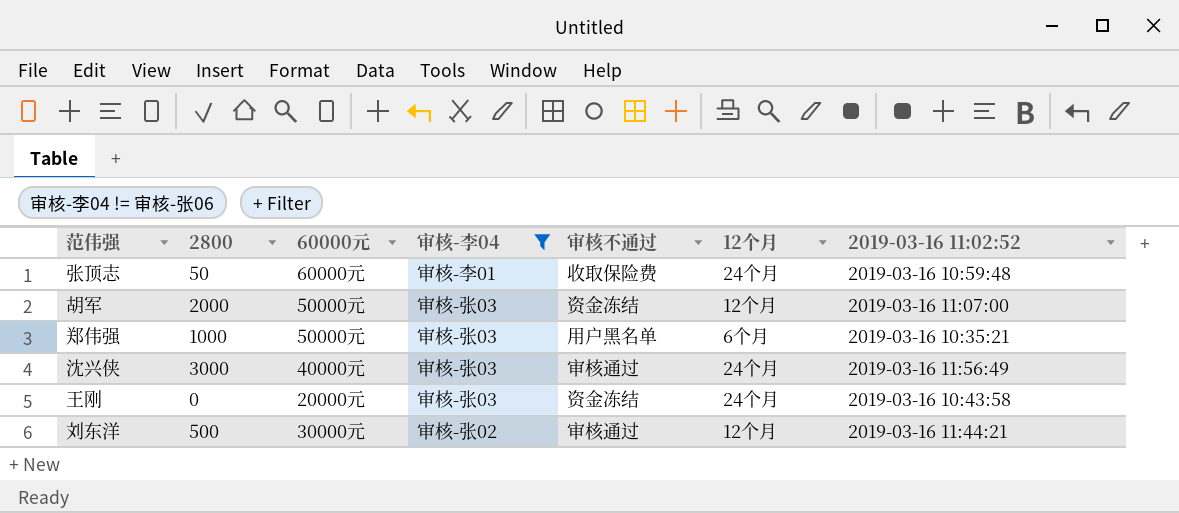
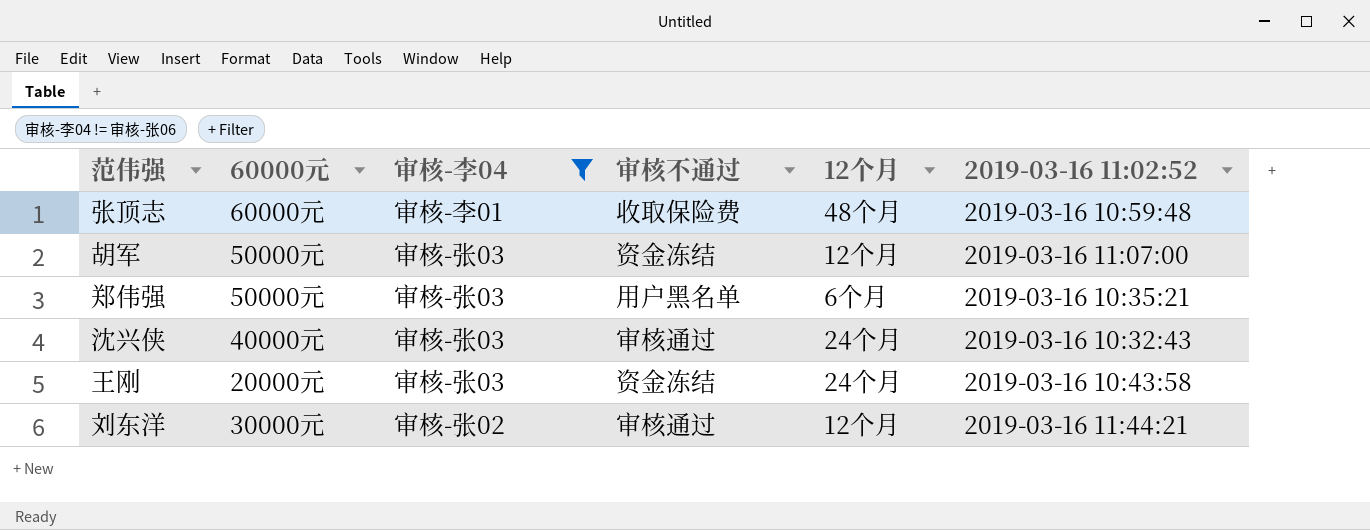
column 2800 | position: 2 -> none
张顶志 | 12个月: 24个月 -> 48个月
沈兴侠 | 2019-03-16 11:02:52: 2019-03-16 11:56:49 -> 2019-03-16 10:32:43

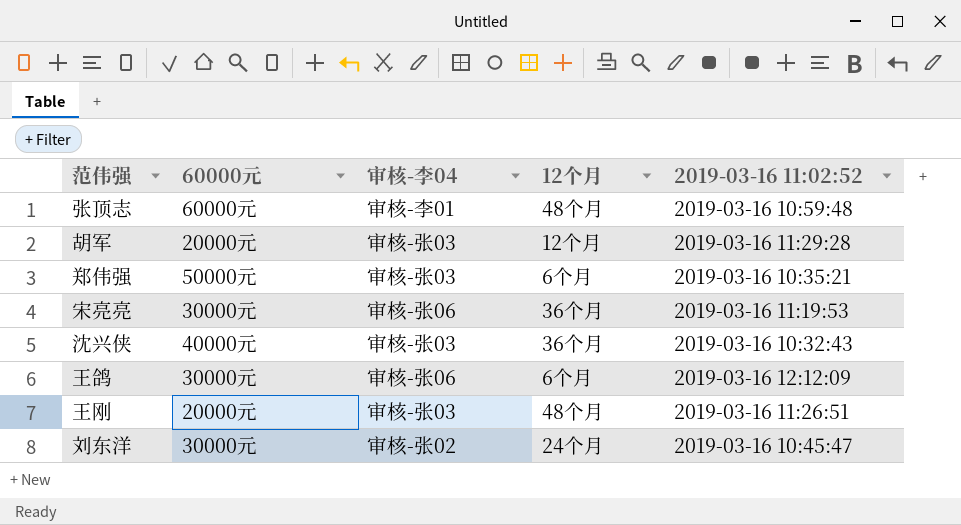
filter: 审核-李04 != 审核-张06 -> none
column 审核不通过 | position: 4 -> none
胡军 | 60000元: 50000元 -> 20000元
胡军 | 2019-03-16 11:02:52: 2019-03-16 11:07:00 -> 2019-03-16 11:29:28
沈兴侠 | 12个月: 24个月 -> 36个月
王刚 | 12个月: 24个月 -> 48个月
王刚 | 2019-03-16 11:02:52: 2019-03-16 10:43:58 -> 2019-03-16 11:26:51
刘东洋 | 12个月: 12个月 -> 24个月
刘东洋 | 2019-03-16 11:02:52: 2019-03-16 11:44:21 -> 2019-03-16 10:45:47

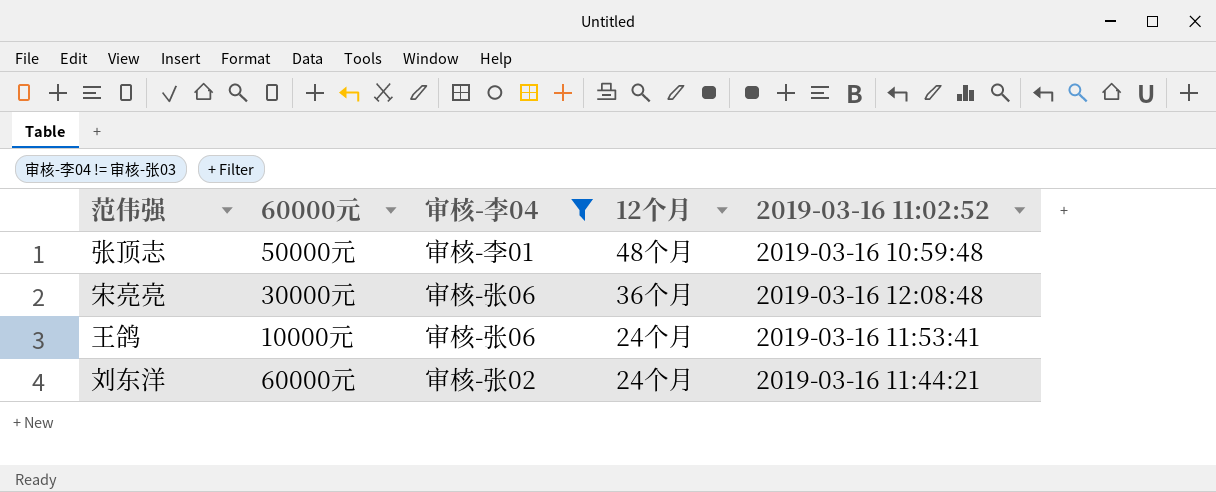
filter: none -> 审核-李04 != 审核-张03
张顶志 | 60000元: 60000元 -> 50000元
宋亮亮 | 2019-03-16 11:02:52: 2019-03-16 11:19:53 -> 2019-03-16 12:08:48
王鸽 | 60000元: 30000元 -> 10000元
王鸽 | 12个月: 6个月 -> 24个月
王鸽 | 2019-03-16 11:02:52: 2019-03-16 12:12:09 -> 2019-03-16 11:53:41
刘东洋 | 60000元: 30000元 -> 60000元
刘东洋 | 2019-03-16 11:02:52: 2019-03-16 10:45:47 -> 2019-03-16 11:44:21

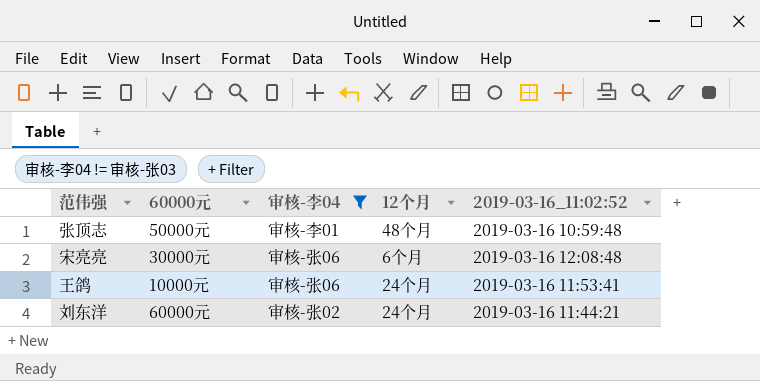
column name: 2019-03-16 11:02:52 -> 2019-03-16_11:02:52
宋亮亮 | 12个月: 36个月 -> 6个月

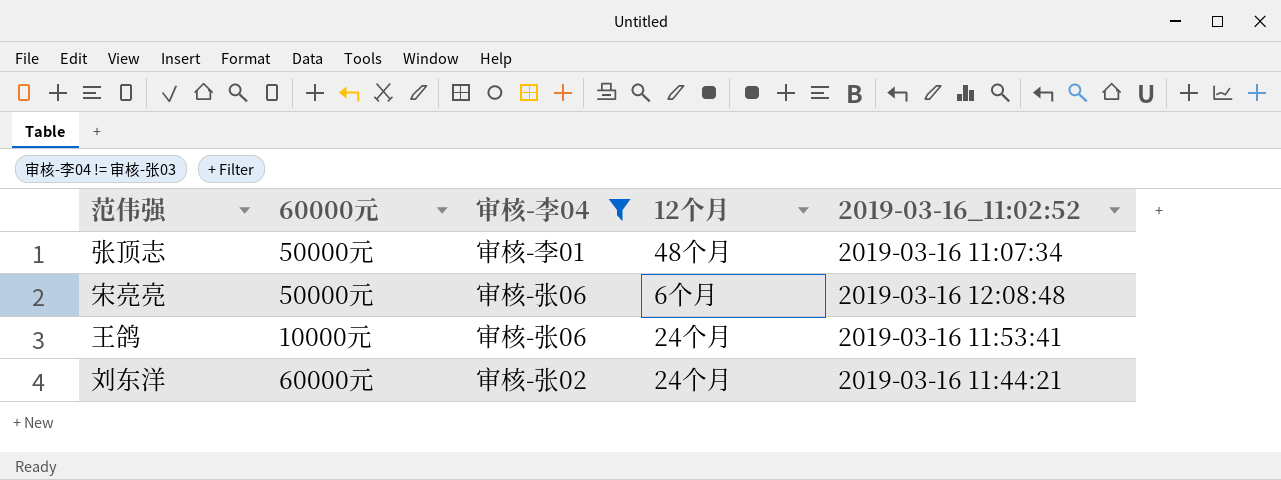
张顶志 | 2019-03-16_11:02:52: 2019-03-16 10:59:48 -> 2019-03-16 11:07:34
宋亮亮 | 60000元: 30000元 -> 50000元

